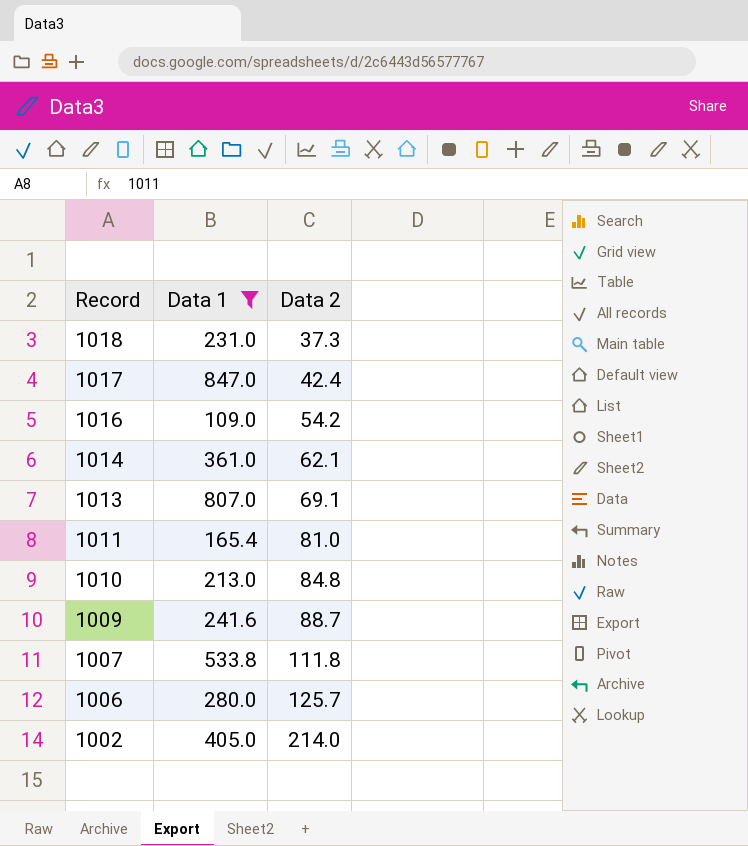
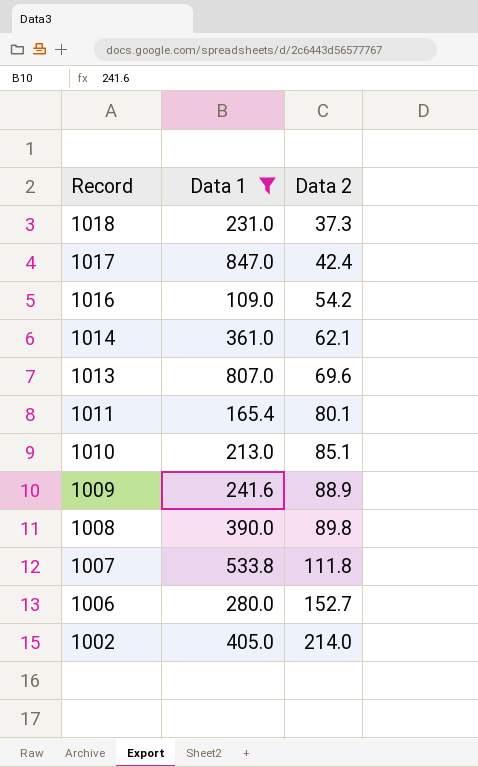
1013 | Data 2: 69.1 -> 69.6
1011 | Data 2: 81.0 -> 80.1
1010 | Data 2: 84.8 -> 85.1
1009 | Data 2: 88.7 -> 88.9
row 1008: none -> 390.0 | 89.8
1006 | Data 2: 125.7 -> 152.7

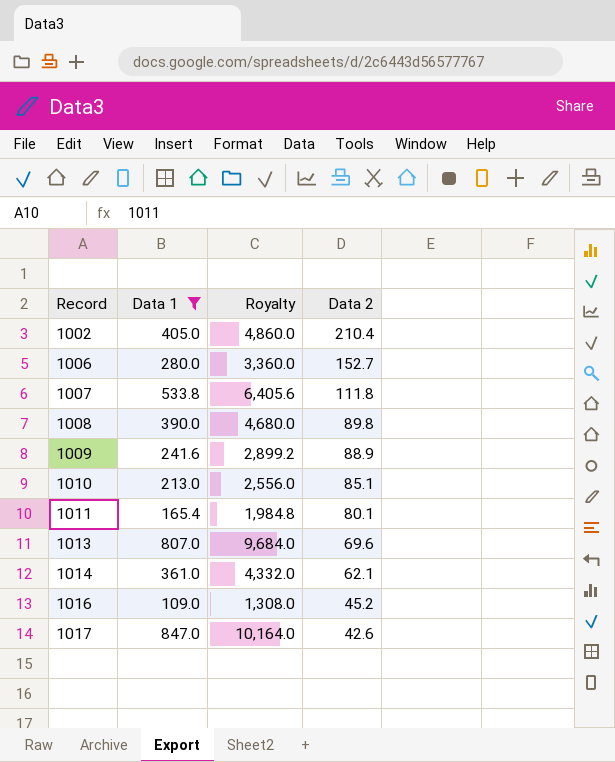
row order: Record descending -> Record ascending
column Royalty | formula: none -> [Data 1] * 12
row 1018: 231.0 | 37.3 -> none
1002 | Data 2: 214.0 -> 210.4
1016 | Data 2: 54.2 -> 45.2
1017 | Data 2: 42.4 -> 42.6

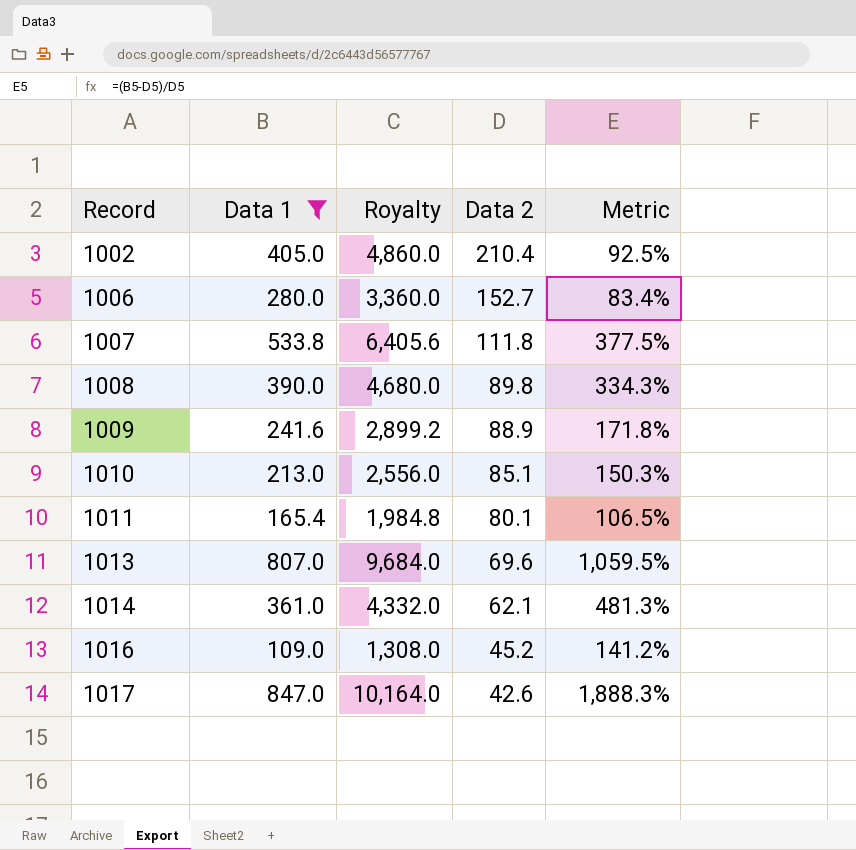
column Metric | formula: none -> ([Data 1] - [Data 2]) / [Data 2]

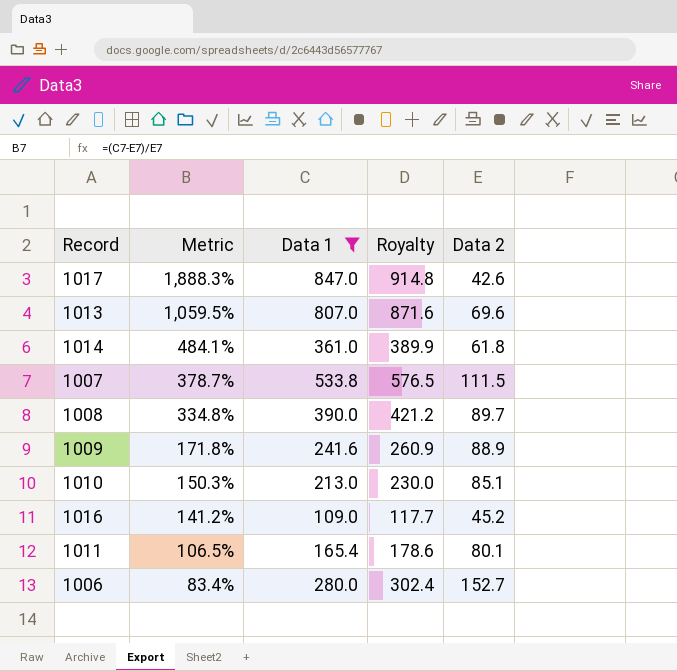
row order: Record ascending -> Metric descending
column Metric | position: 5 -> 2
column Royalty | formula: [Data 1] * 12 -> [Data 1] * 1.08
row 1002: 405.0 | 4,860.0 | 210.4 | 92.5% -> none
1014 | Metric: 481.3% -> 484.1%
1014 | Data 2: 62.1 -> 61.8
1007 | Metric: 377.5% -> 378.7%
1007 | Data 2: 111.8 -> 111.5
1008 | Metric: 334.3% -> 334.8%
1008 | Data 2: 89.8 -> 89.7

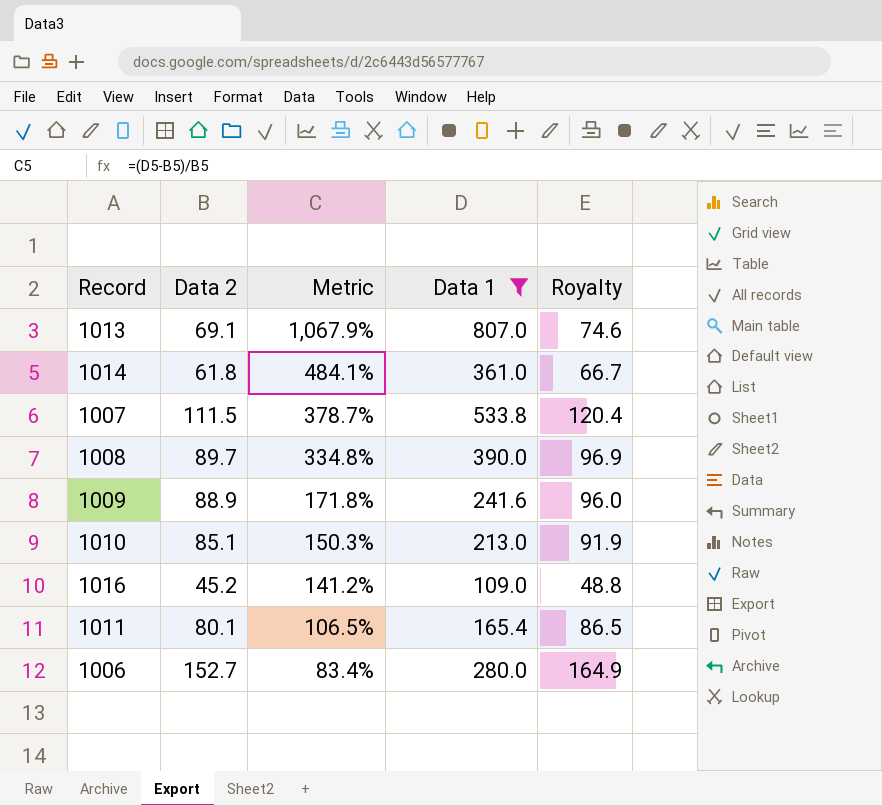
column Data 2 | position: 5 -> 2
column Royalty | formula: [Data 1] * 1.08 -> [Data 2] * 1.08
row 1017: 1,888.3% | 847.0 | 914.8 | 42.6 -> none
1013 | Data 2: 69.6 -> 69.1
1013 | Metric: 1,059.5% -> 1,067.9%

